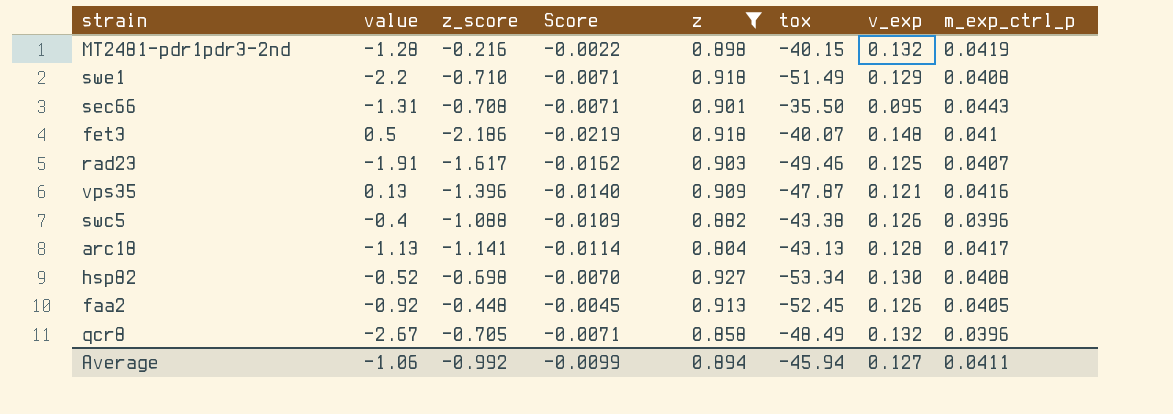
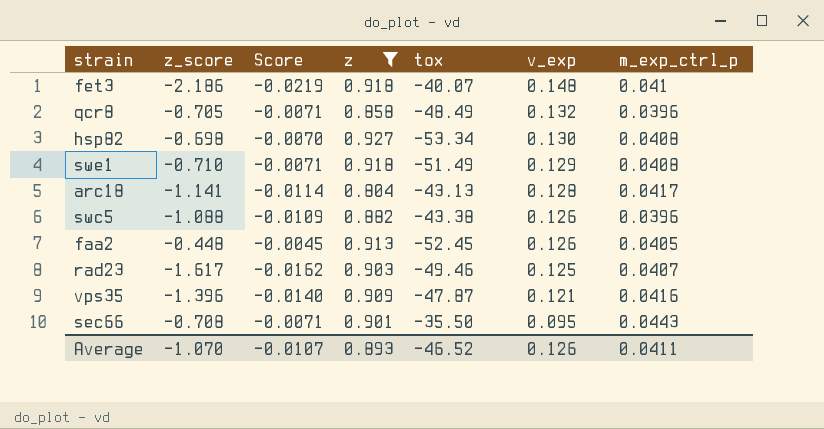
row order: none -> v_exp descending
column value | position: 2 -> none
row MT2481-pdr1pdr3-2nd: -1.28 | -0.216 | -0.0022 | 0.898 | -40.15 | 0.132 | 0.0419 -> none
Average | z_score: -0.992 -> -1.070
Average | Score: -0.0099 -> -0.0107
Average | z: 0.894 -> 0.893
Average | tox: -45.94 -> -46.52
Average | v_exp: 0.127 -> 0.126

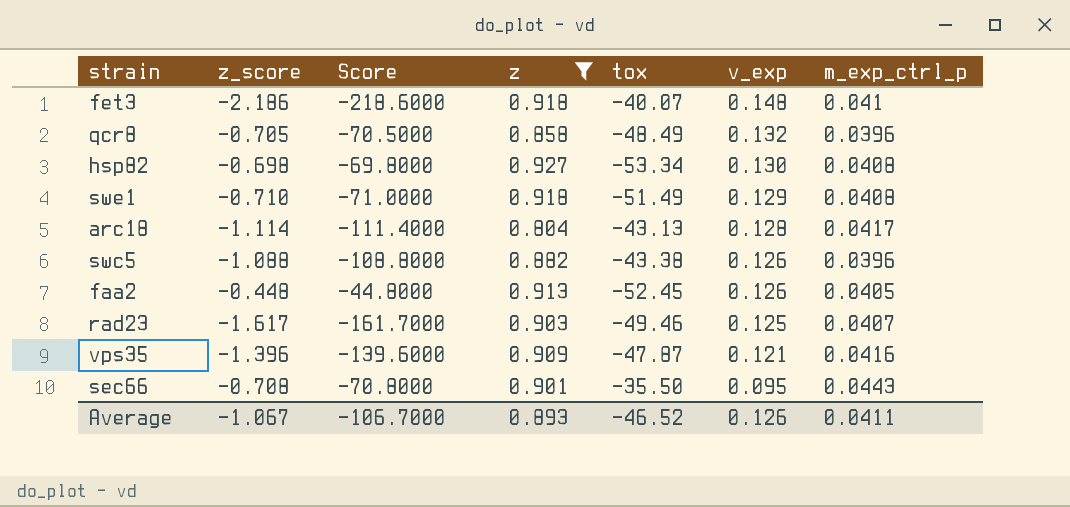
column Score | formula: [z_score] * 0.01 -> [z_score] * 100
arc18 | z_score: -1.141 -> -1.114
Average | z_score: -1.070 -> -1.067
Average | Score: -0.0107 -> -106.7000

